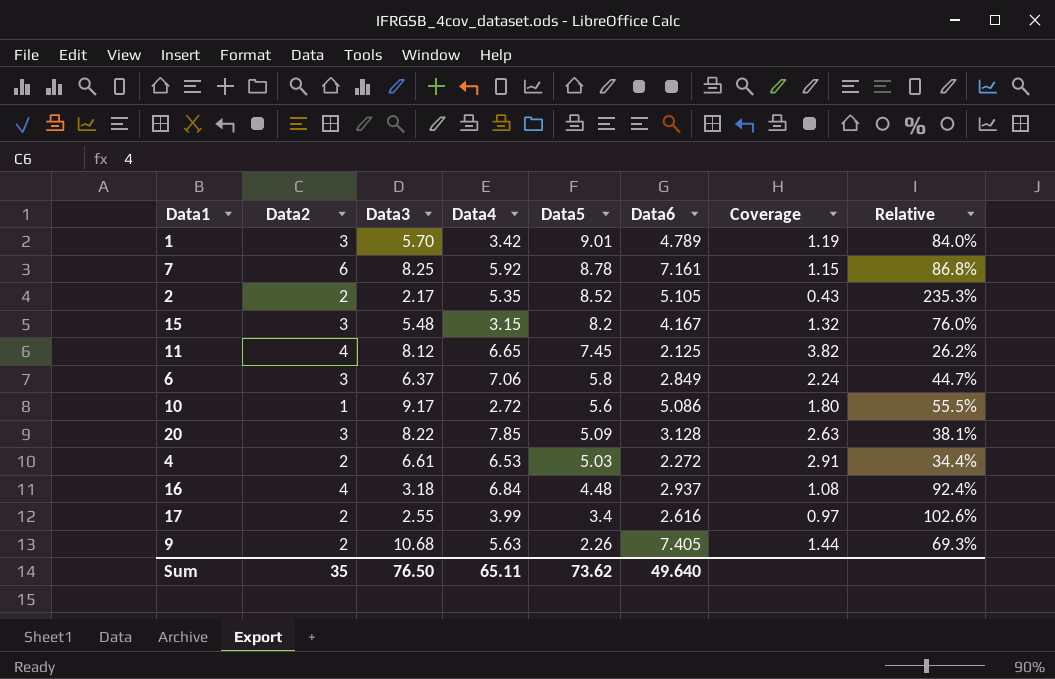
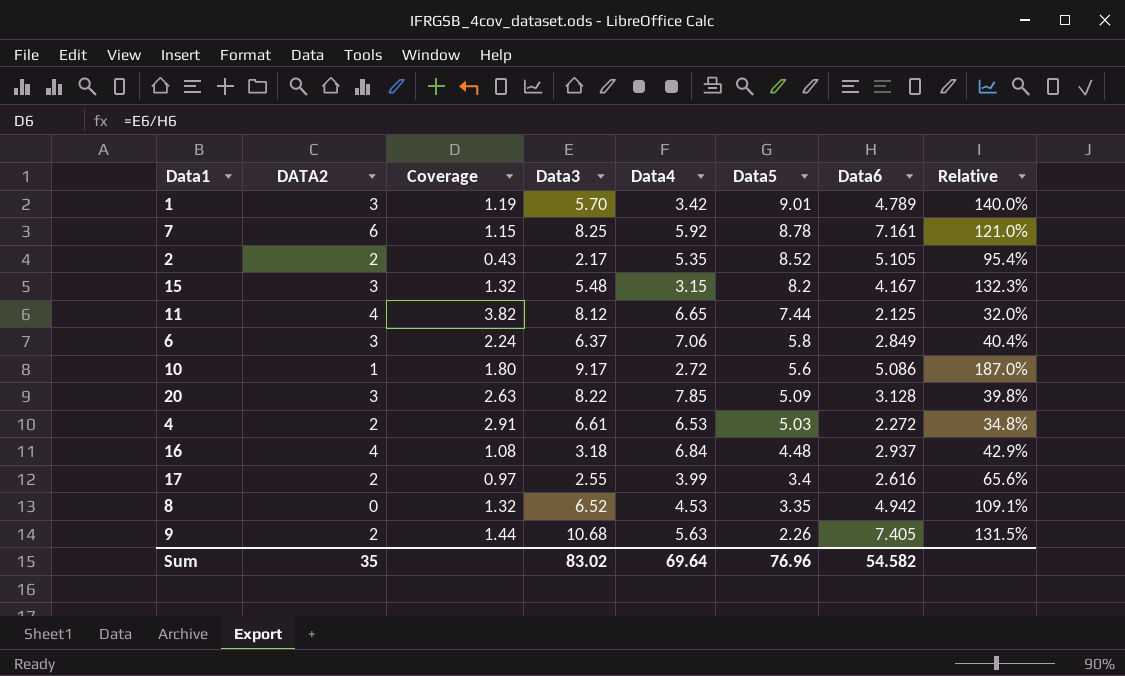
column name: Data2 -> DATA2
column Coverage | position: 7 -> 3
column Relative | formula: [Data6] / [Data3] -> [Data6] / [Data4]
11 | Data5: 7.45 -> 7.44
row 8: none -> 0 | 1.32 | 6.52 | 4.53 | 3.35 | 4.942 | 109.1%
Sum | Data3: 76.50 -> 83.02
Sum | Data4: 65.11 -> 69.64
Sum | Data5: 73.62 -> 76.96
Sum | Data6: 49.640 -> 54.582

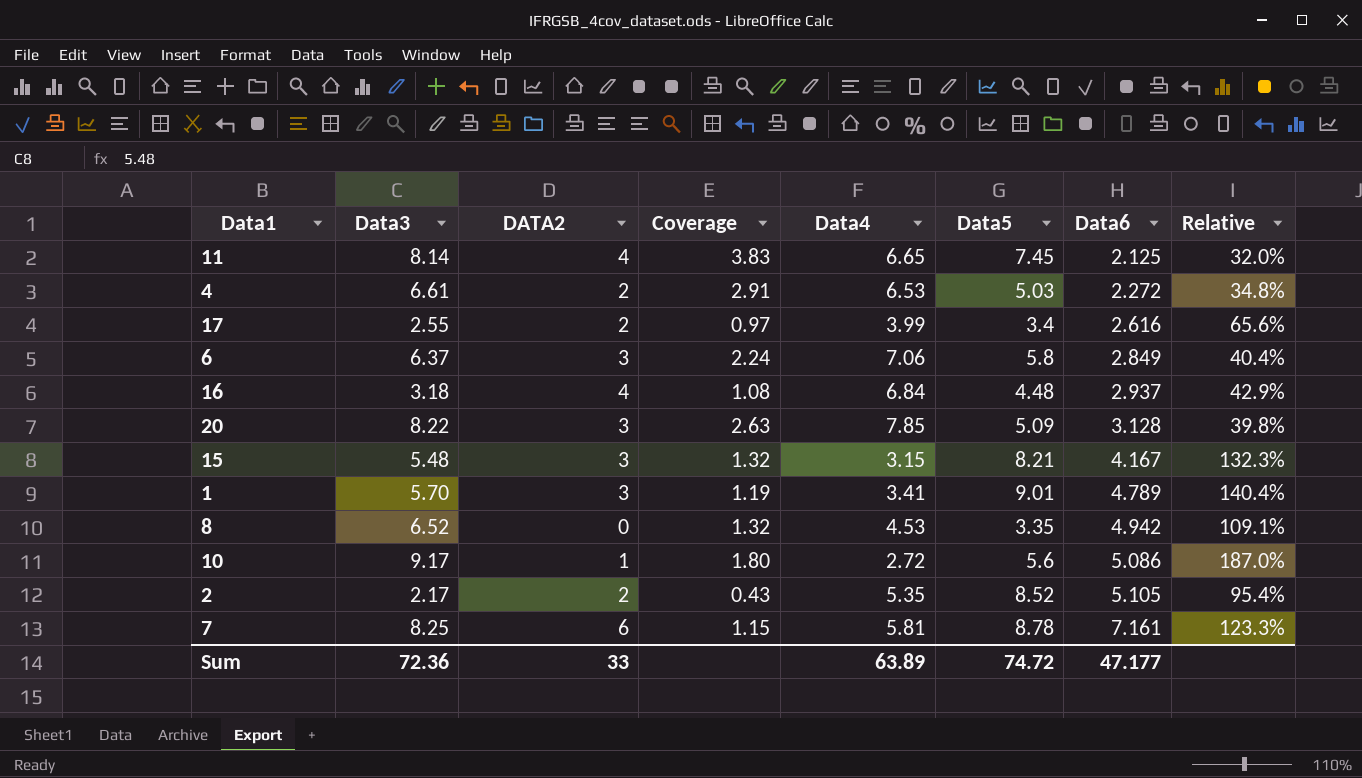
row order: Data5 descending -> Data6 ascending
column Data3 | position: 4 -> 2
row 9: 2 | 1.44 | 10.68 | 5.63 | 2.26 | 7.405 | 131.5% -> none
11 | Data3: 8.12 -> 8.14
11 | Coverage: 3.82 -> 3.83
11 | Data5: 7.44 -> 7.45
15 | Data5: 8.2 -> 8.21
1 | Data4: 3.42 -> 3.41
1 | Relative: 140.0% -> 140.4%
7 | Data4: 5.92 -> 5.81
7 | Relative: 121.0% -> 123.3%
Sum | Data3: 83.02 -> 72.36
Sum | DATA2: 35 -> 33
Sum | Data4: 69.64 -> 63.89
Sum | Data5: 76.96 -> 74.72
Sum | Data6: 54.582 -> 47.177

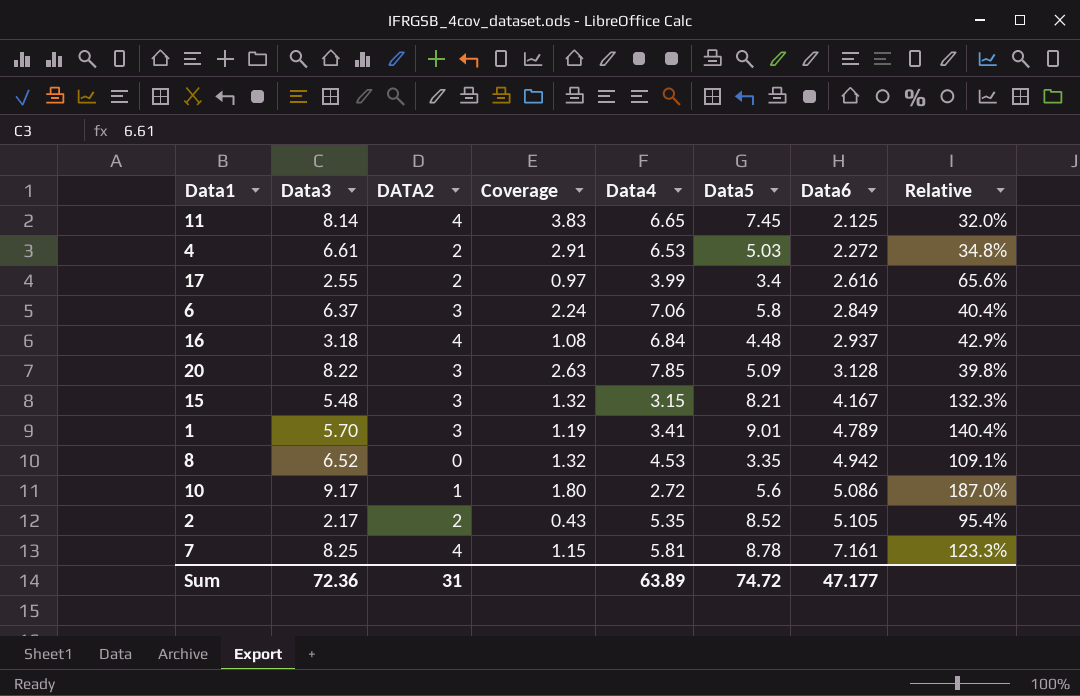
7 | DATA2: 6 -> 4
Sum | DATA2: 33 -> 31

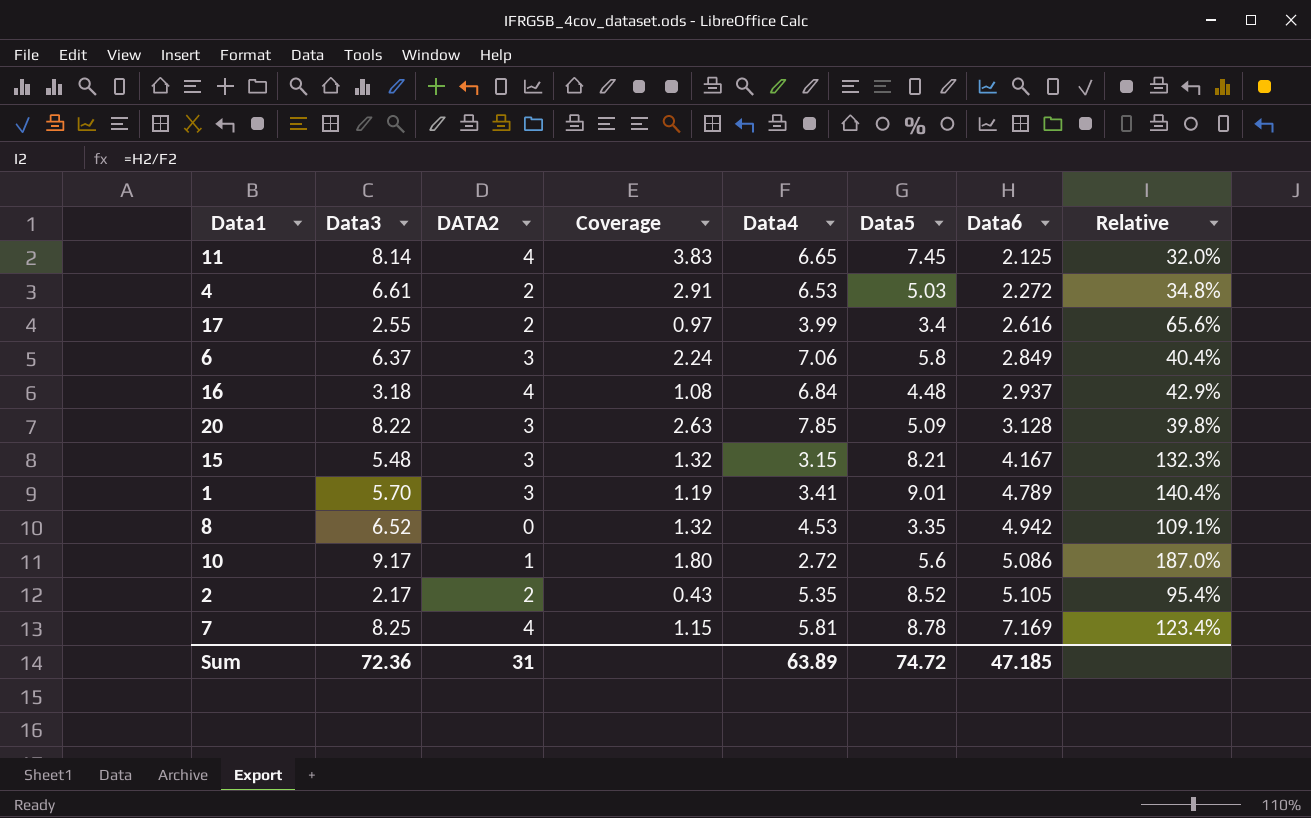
7 | Data6: 7.161 -> 7.169
7 | Relative: 123.3% -> 123.4%
Sum | Data6: 47.177 -> 47.185

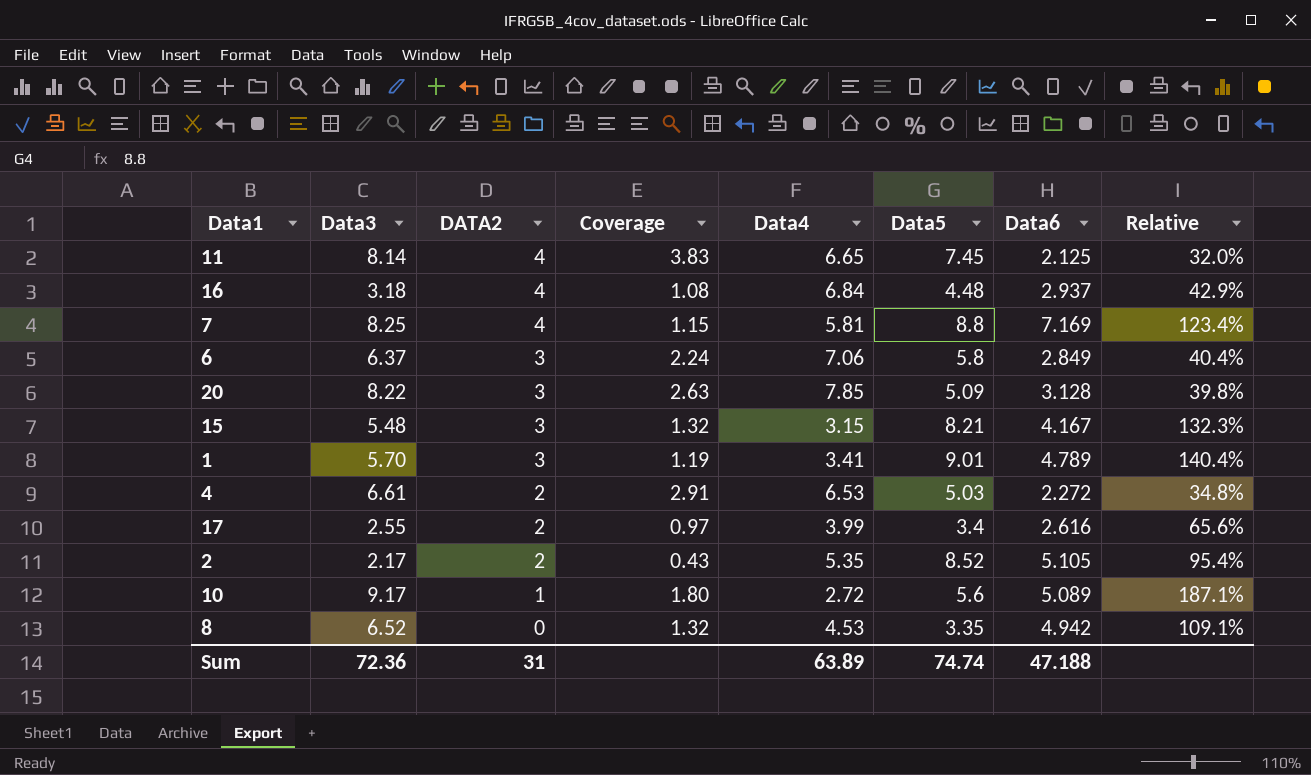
row order: Data6 ascending -> DATA2 descending
7 | Data5: 8.78 -> 8.8
10 | Data6: 5.086 -> 5.089
10 | Relative: 187.0% -> 187.1%
Sum | Data5: 74.72 -> 74.74
Sum | Data6: 47.185 -> 47.188

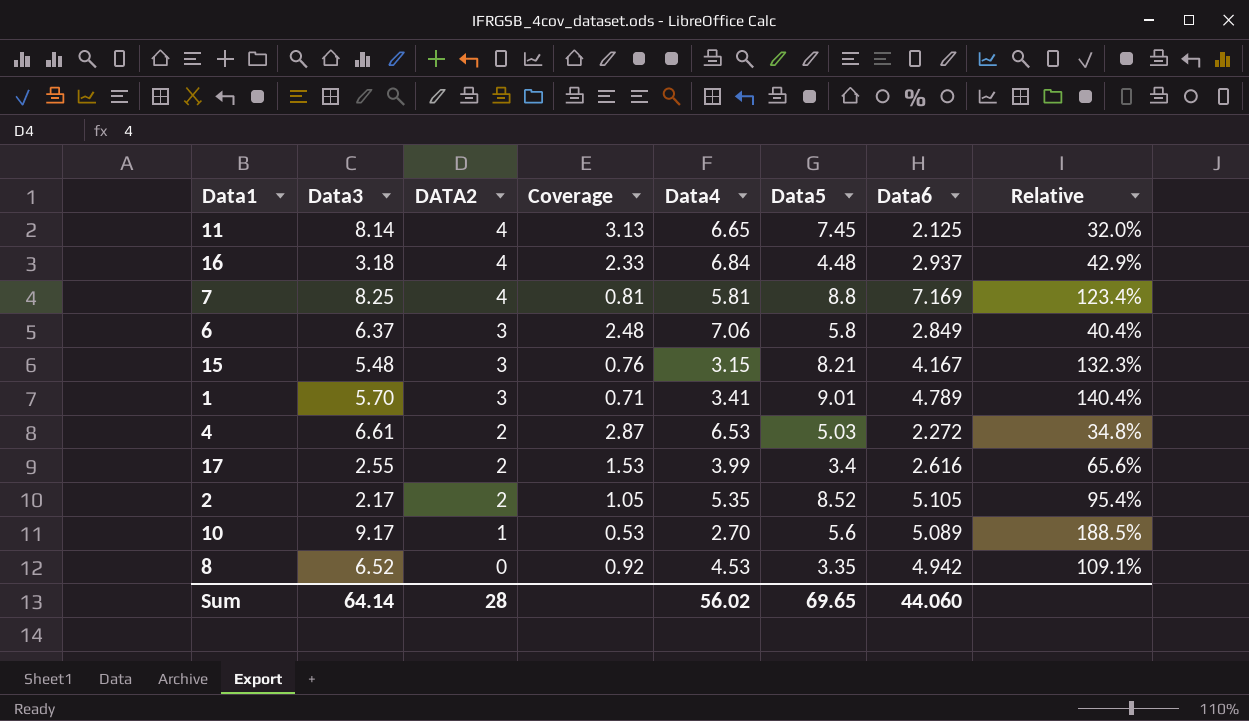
column Coverage | formula: [Data3] / [Data6] -> [Data4] / [Data6]
row 20: 8.22 | 3 | 2.63 | 7.85 | 5.09 | 3.128 | 39.8% -> none
10 | Data4: 2.72 -> 2.70
10 | Relative: 187.1% -> 188.5%
Sum | Data3: 72.36 -> 64.14
Sum | DATA2: 31 -> 28
Sum | Data4: 63.89 -> 56.02
Sum | Data5: 74.74 -> 69.65
Sum | Data6: 47.188 -> 44.060

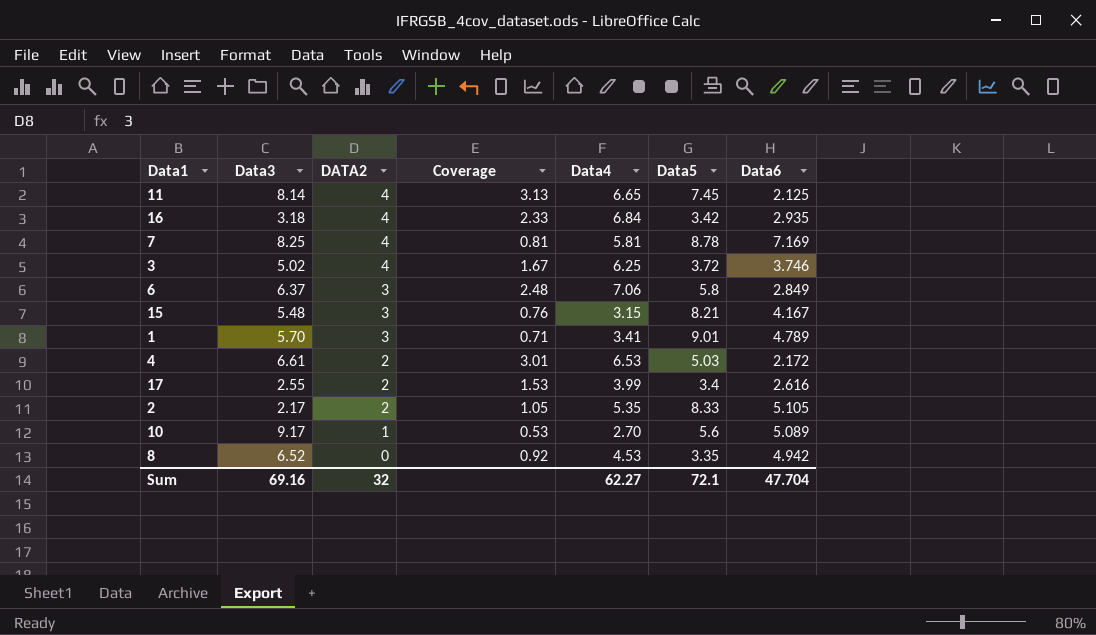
column Relative | formula: [Data6] / [Data4] -> none
16 | Data5: 4.48 -> 3.42
16 | Data6: 2.937 -> 2.935
7 | Data5: 8.8 -> 8.78
row 3: none -> 5.02 | 4 | 1.67 | 6.25 | 3.72 | 3.746
4 | Coverage: 2.87 -> 3.01
4 | Data6: 2.272 -> 2.172
2 | Data5: 8.52 -> 8.33
Sum | Data3: 64.14 -> 69.16
Sum | DATA2: 28 -> 32
Sum | Data4: 56.02 -> 62.27
Sum | Data5: 69.65 -> 72.1
Sum | Data6: 44.060 -> 47.704

